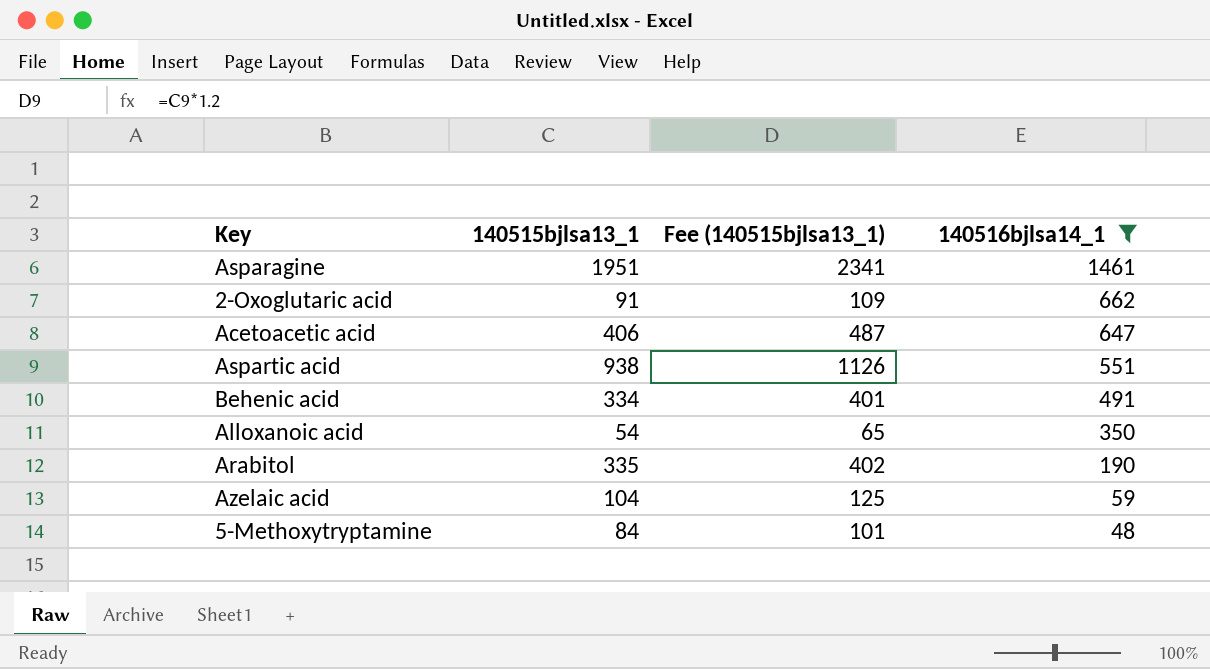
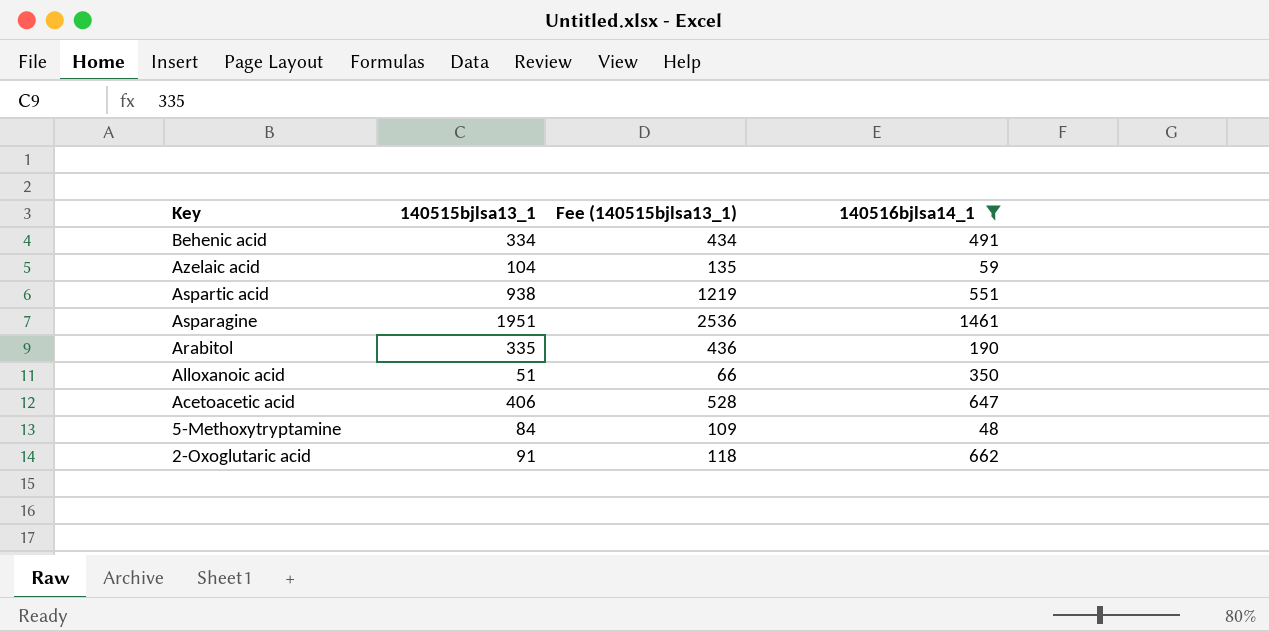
row order: 140516bjlsa14_1 descending -> Key descending
column Fee (140515bjlsa13_1) | formula: [140515bjlsa13_1] * 1.2 -> [140515bjlsa13_1] * 1.3
Alloxanoic acid | 140515bjlsa13_1: 54 -> 51

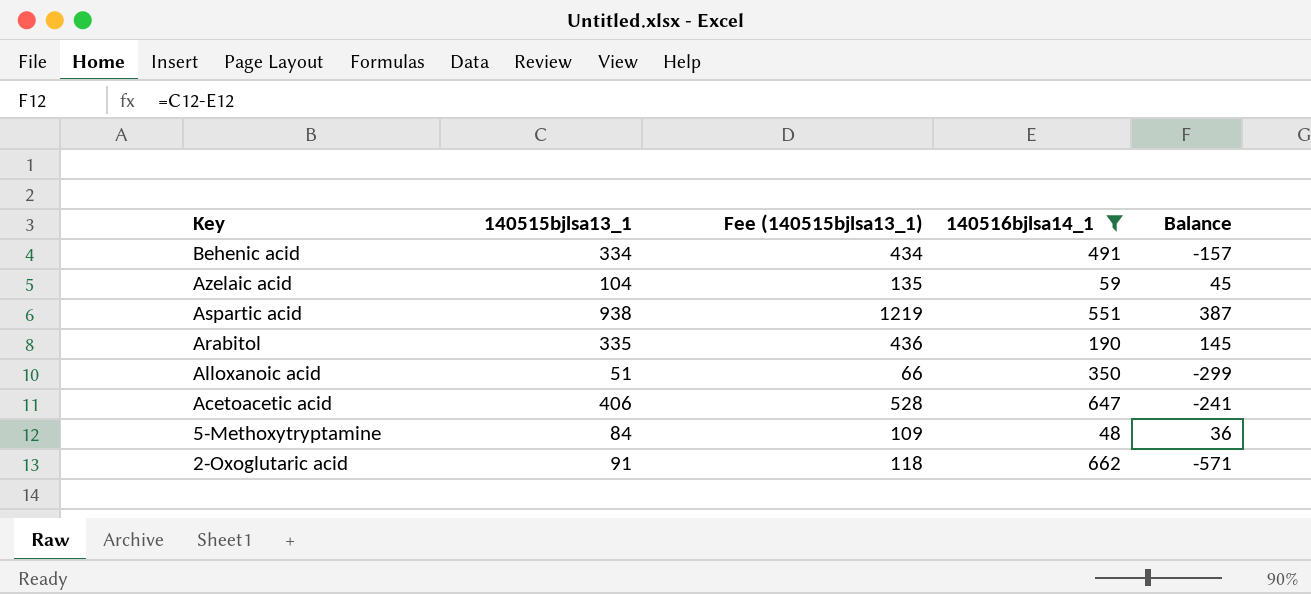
column Balance | formula: none -> [140515bjlsa13_1] - [140516bjlsa14_1]
row Asparagine: 1951 | 2536 | 1461 -> none

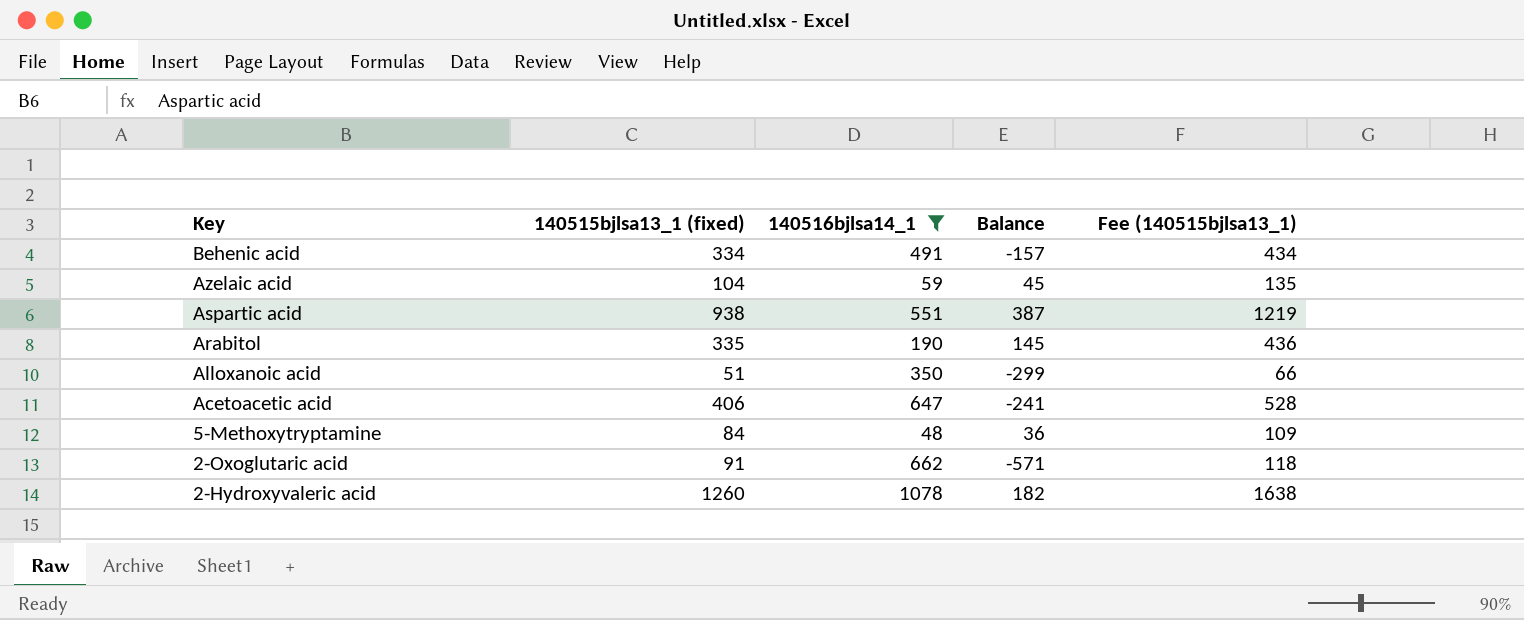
column name: 140515bjlsa13_1 -> 140515bjlsa13_1 (fixed)
column Fee (140515bjlsa13_1) | position: 3 -> 5
row 2-Hydroxyvaleric acid: none -> 1260 | 1078 | 182 | 1638

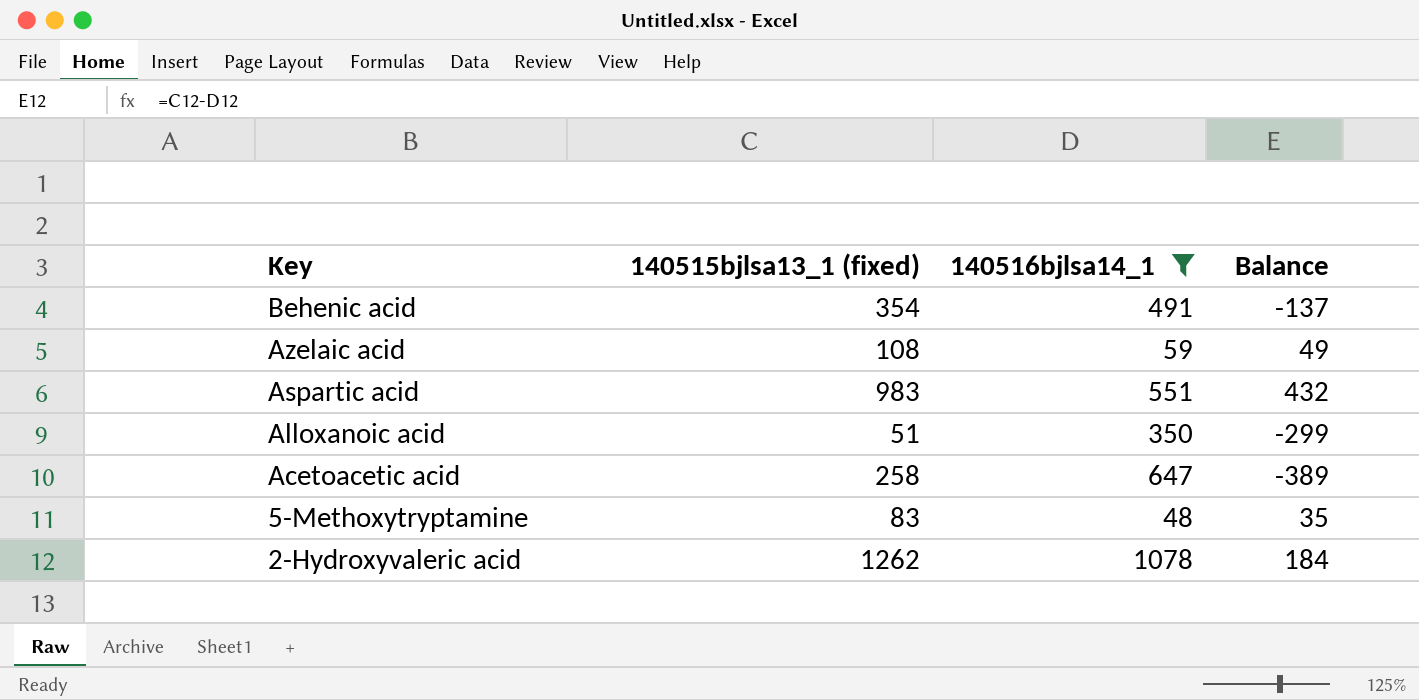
column Fee (140515bjlsa13_1) | formula: [140515bjlsa13_1 (fixed)] * 1.3 -> none
row Arabitol: 335 | 190 | 145 | 436 -> none
row 2-Oxoglutaric acid: 91 | 662 | -571 | 118 -> none
Behenic acid | 140515bjlsa13_1 (fixed): 334 -> 354
Behenic acid | Balance: -157 -> -137
Azelaic acid | 140515bjlsa13_1 (fixed): 104 -> 108
Azelaic acid | Balance: 45 -> 49
Aspartic acid | 140515bjlsa13_1 (fixed): 938 -> 983
Aspartic acid | Balance: 387 -> 432
Acetoacetic acid | 140515bjlsa13_1 (fixed): 406 -> 258
Acetoacetic acid | Balance: -241 -> -389
5-Methoxytryptamine | 140515bjlsa13_1 (fixed): 84 -> 83
5-Methoxytryptamine | Balance: 36 -> 35
2-Hydroxyvaleric acid | 140515bjlsa13_1 (fixed): 1260 -> 1262
2-Hydroxyvaleric acid | Balance: 182 -> 184

